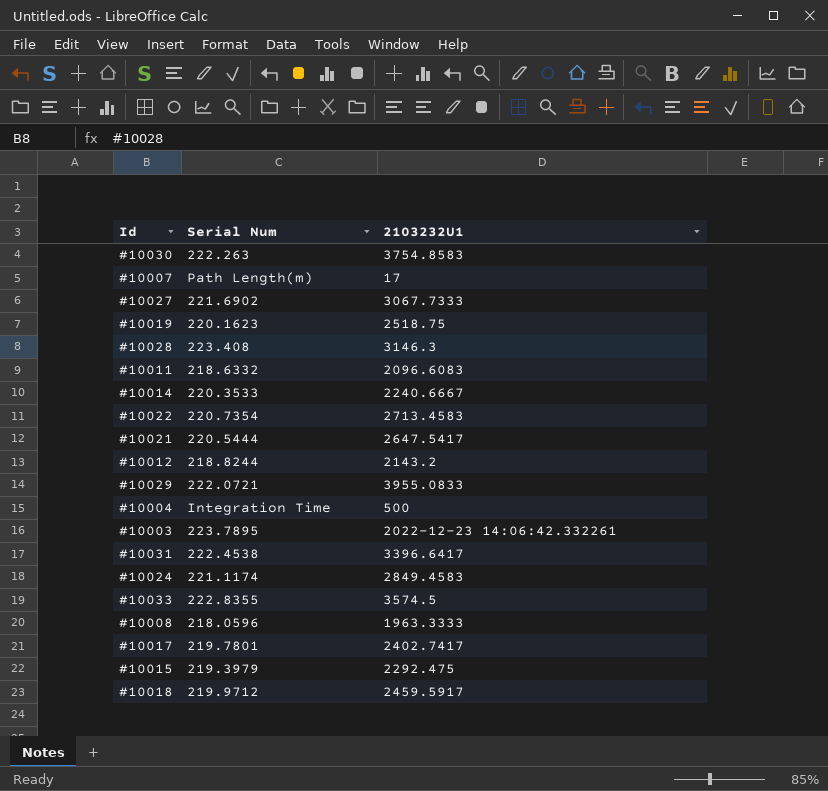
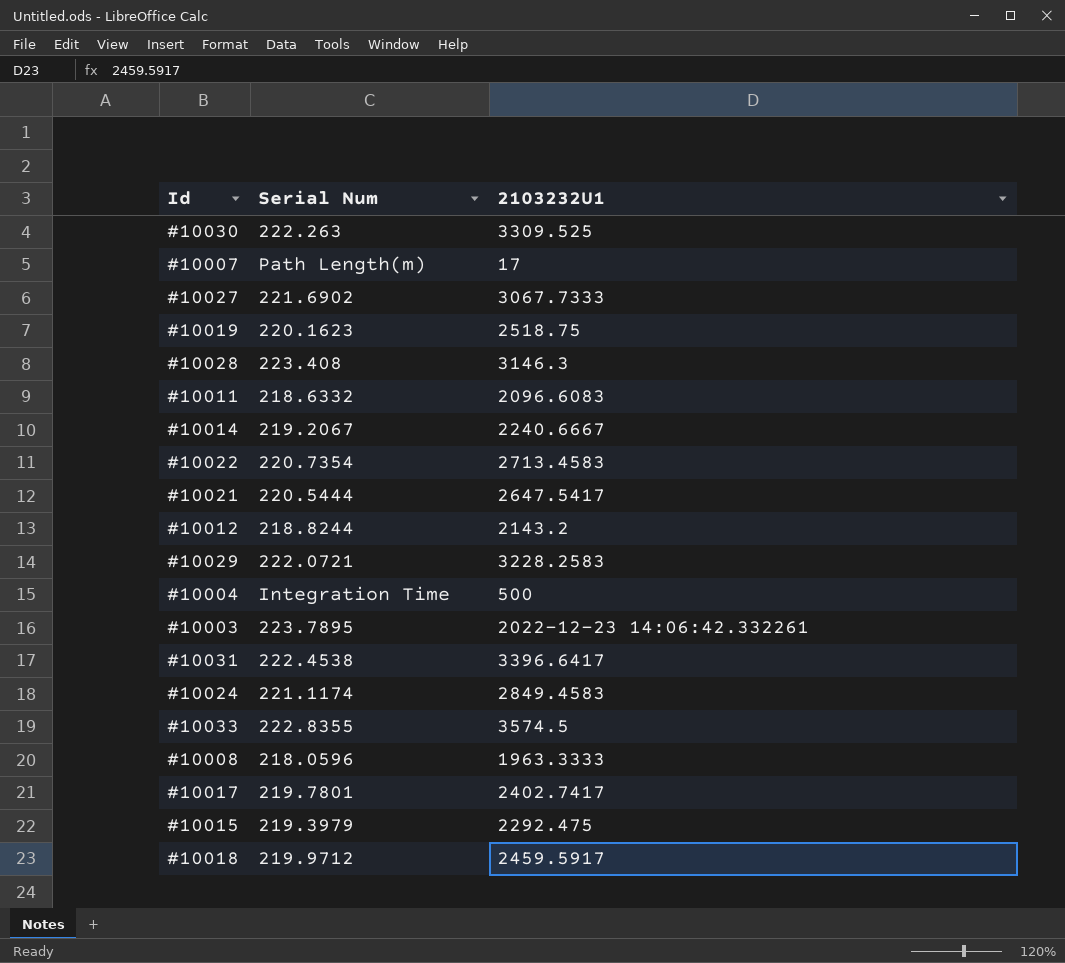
#10030 | 2103232U1: 3754.8583 -> 3309.525
#10014 | Serial Num: 220.3533 -> 219.2067
#10029 | 2103232U1: 3955.0833 -> 3228.2583

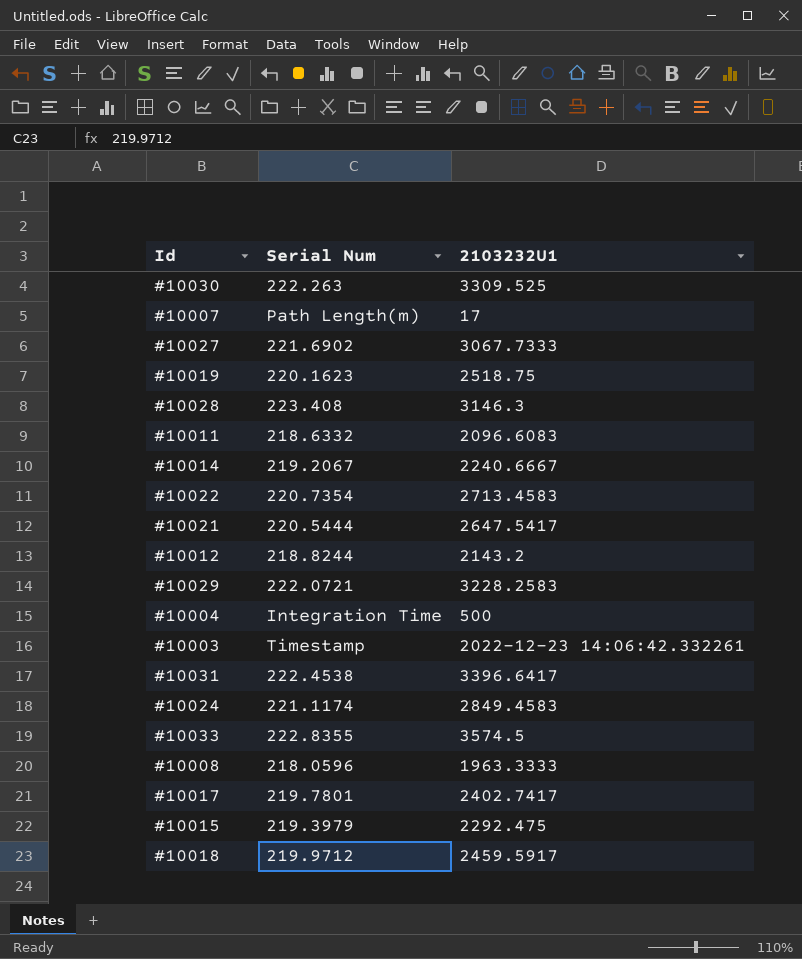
#10003 | Serial Num: 223.7895 -> Timestamp

